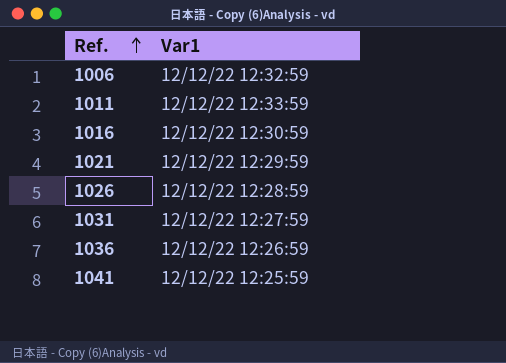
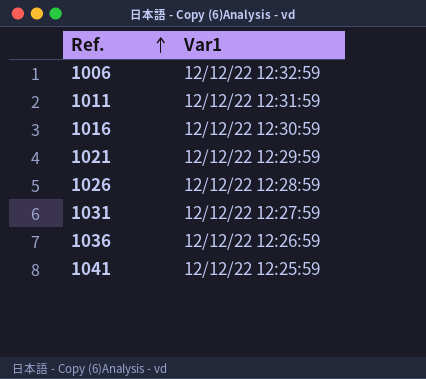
1011 | Var1: 12/12/22 12:33:59 -> 12/12/22 12:31:59

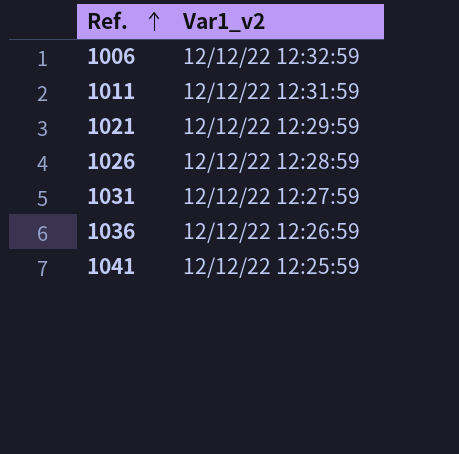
column name: Var1 -> Var1_v2
row 1016: 12/12/22 12:30:59 -> none

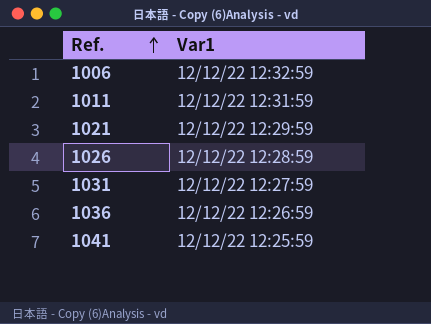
column name: Var1_v2 -> Var1

